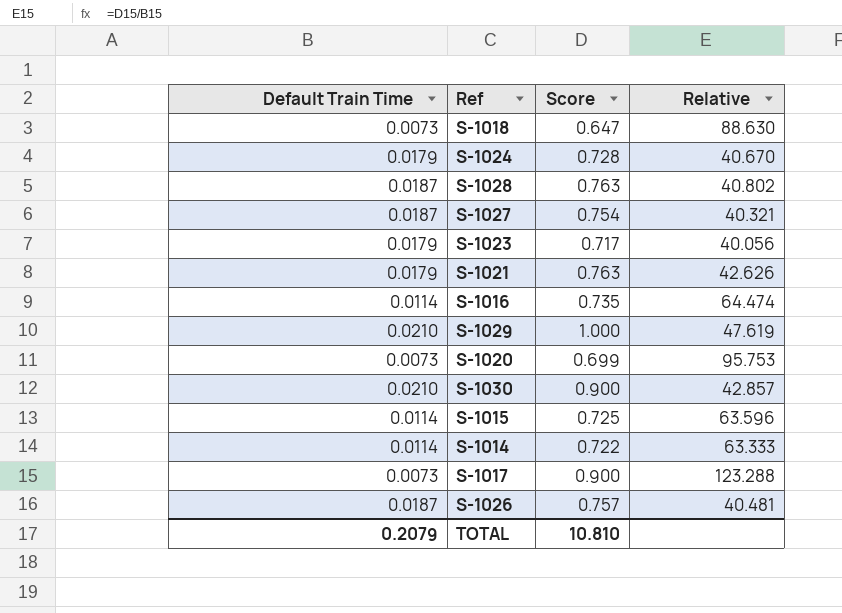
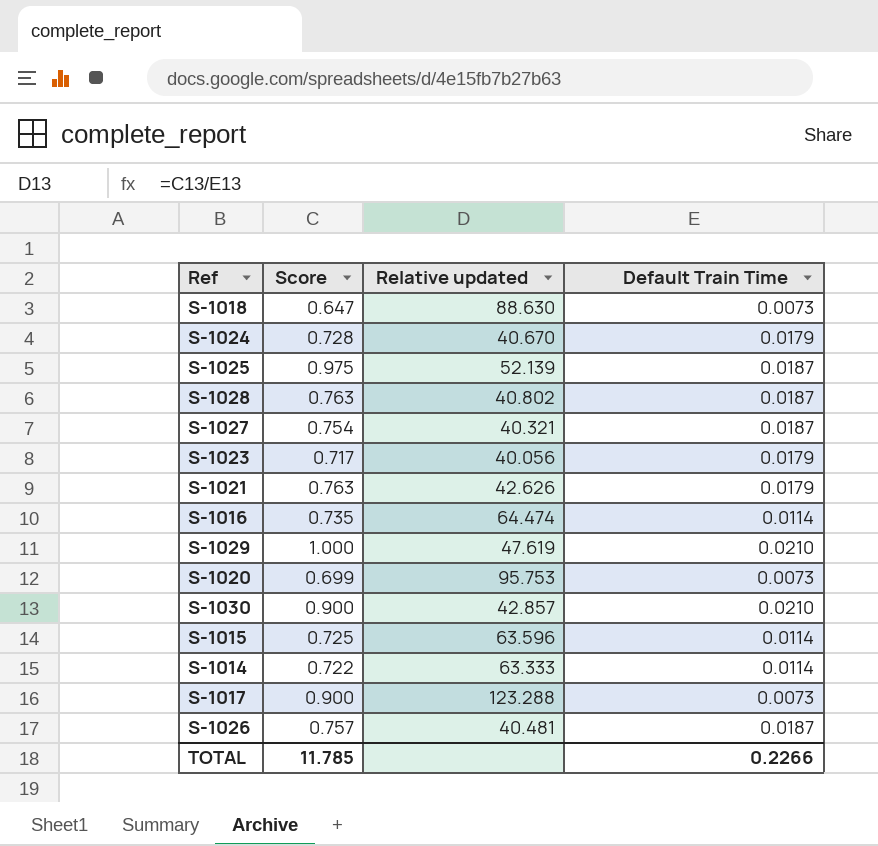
column name: Relative -> Relative updated
column Default Train Time | position: 1 -> 4
row S-1025: none -> 0.975 | 52.139 | 0.0187
TOTAL | Score: 10.810 -> 11.785
TOTAL | Default Train Time: 0.2079 -> 0.2266

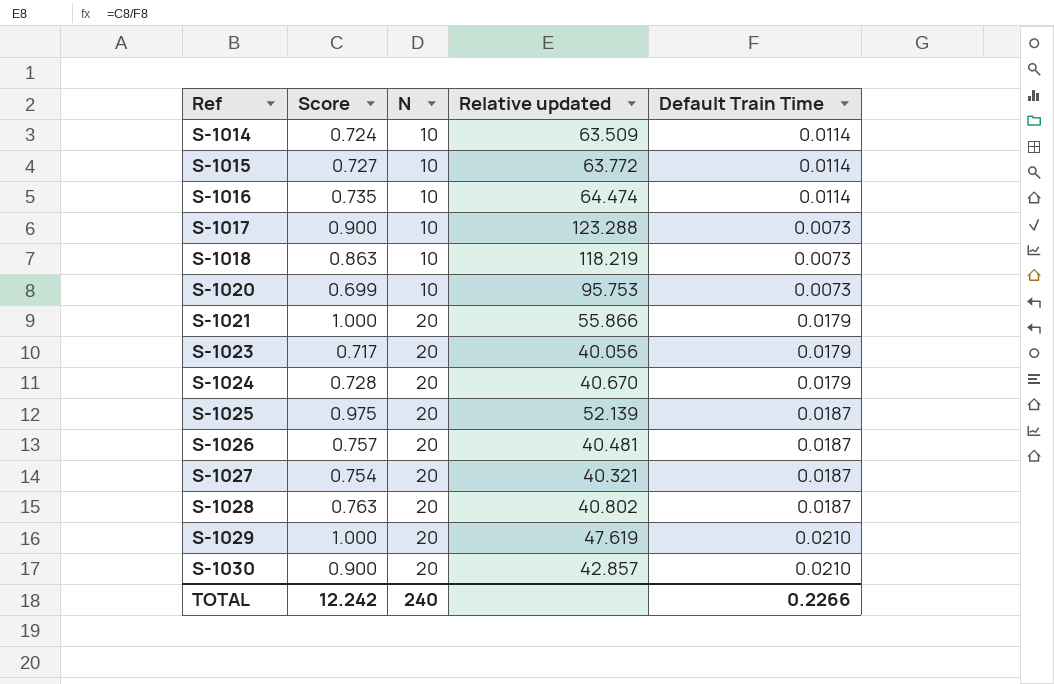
row order: none -> Ref ascending
column N | position: none -> 3
S-1014 | Score: 0.722 -> 0.724
S-1014 | Relative updated: 63.333 -> 63.509
S-1015 | Score: 0.725 -> 0.727
S-1015 | Relative updated: 63.596 -> 63.772
S-1018 | Score: 0.647 -> 0.863
S-1018 | Relative updated: 88.630 -> 118.219
S-1021 | Score: 0.763 -> 1.000
S-1021 | Relative updated: 42.626 -> 55.866
TOTAL | Score: 11.785 -> 12.242

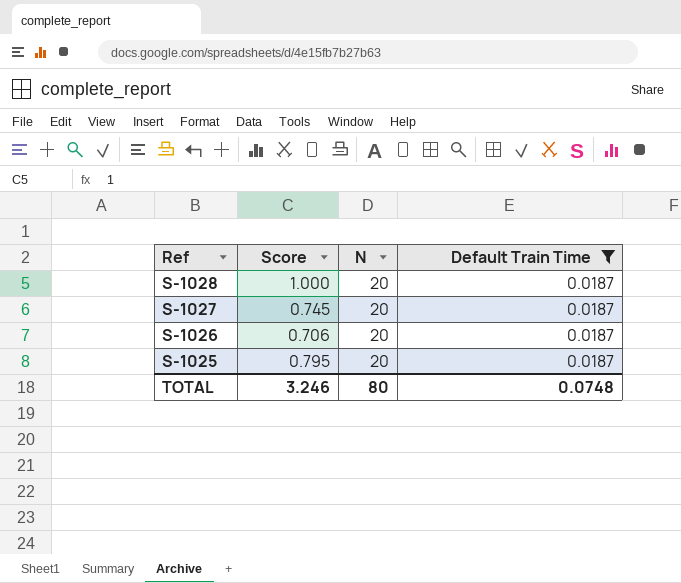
filter: none -> Default Train Time = 0.0187
row order: Ref ascending -> Ref descending
column Relative updated | formula: [Score] / [Default Train Time] -> none
S-1028 | Score: 0.763 -> 1.000
S-1027 | Score: 0.754 -> 0.745
S-1026 | Score: 0.757 -> 0.706
S-1025 | Score: 0.975 -> 0.795
TOTAL | Score: 12.242 -> 3.246
TOTAL | N: 240 -> 80
TOTAL | Default Train Time: 0.2266 -> 0.0748

